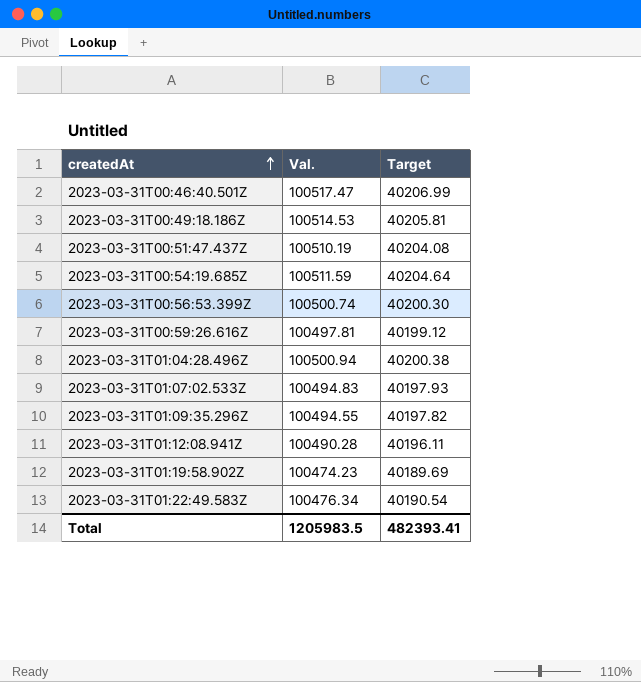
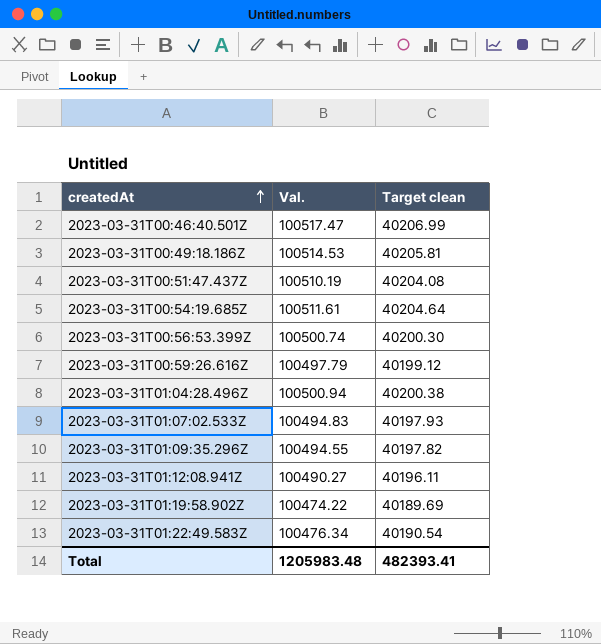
column name: Target -> Target clean
2023-03-31T00:54:19.685Z | Val.: 100511.59 -> 100511.61
2023-03-31T00:59:26.616Z | Val.: 100497.81 -> 100497.79
2023-03-31T01:12:08.941Z | Val.: 100490.28 -> 100490.27
2023-03-31T01:19:58.902Z | Val.: 100474.23 -> 100474.22
Total | Val.: 1205983.5 -> 1205983.48

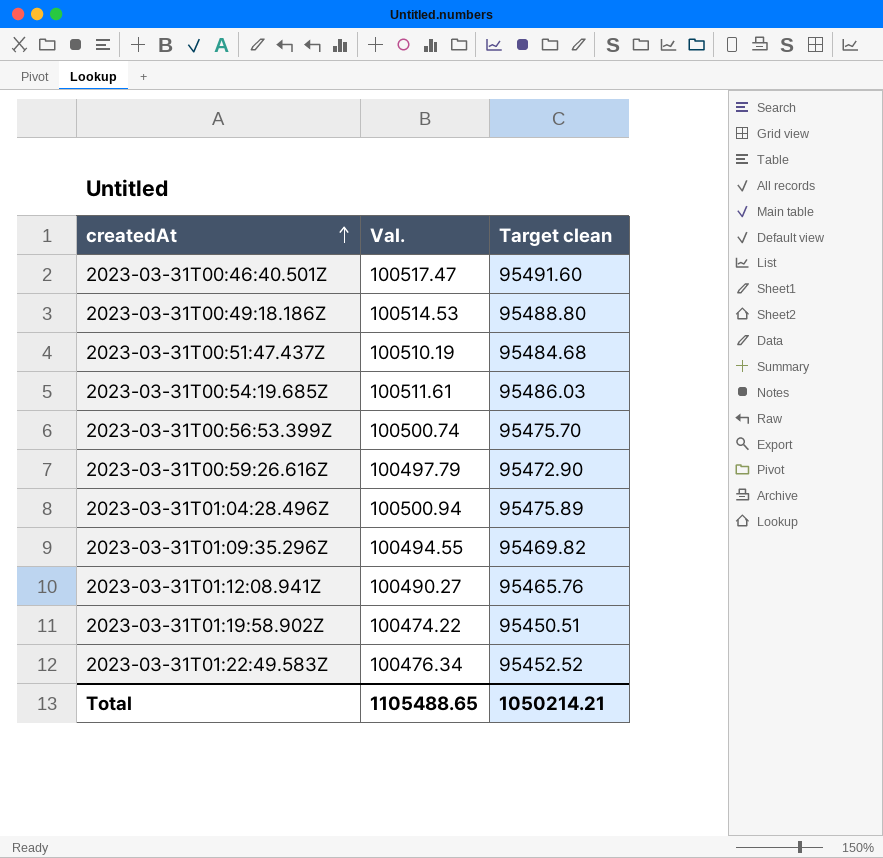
column Target clean | formula: [Val.] * 0.4 -> [Val.] * 0.95
row 2023-03-31T01:07:02.533Z: 100494.83 | 40197.93 -> none
Total | Val.: 1205983.48 -> 1105488.65
Total | Target clean: 482393.41 -> 1050214.21

